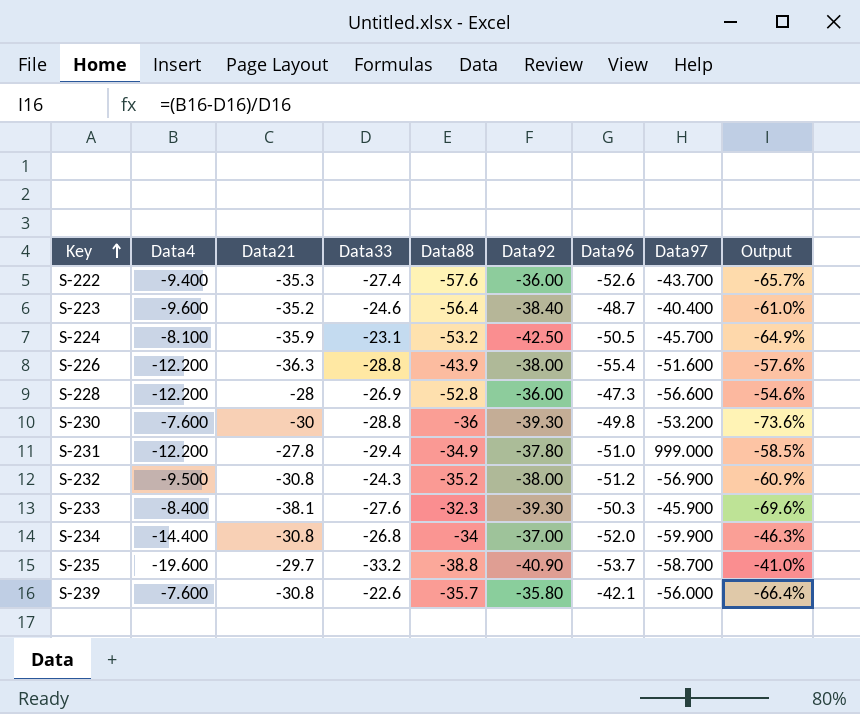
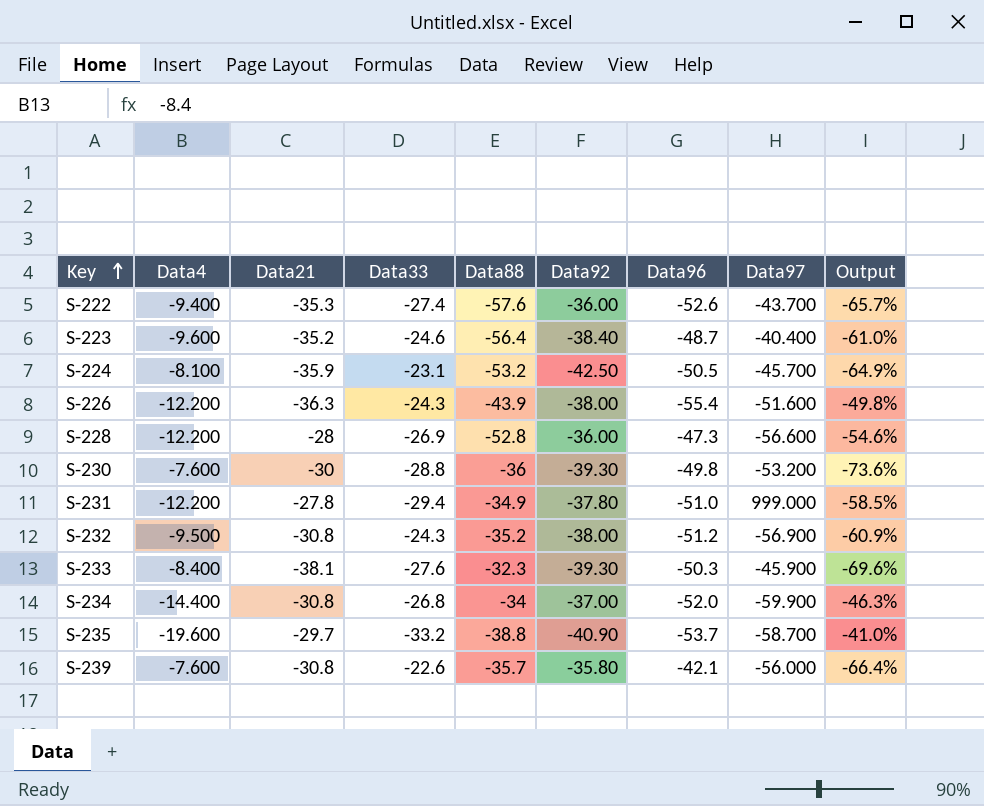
S-226 | Data33: -28.8 -> -24.3
S-226 | Output: -57.6% -> -49.8%

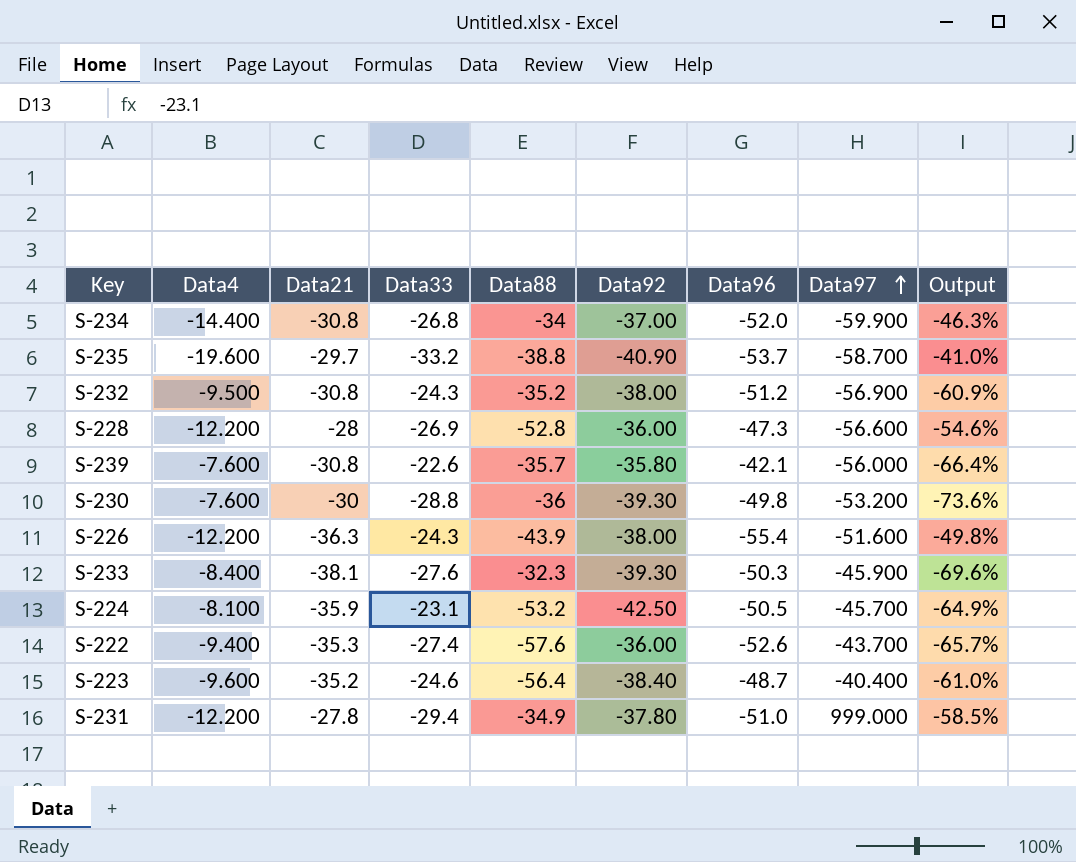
row order: Key ascending -> Data97 ascending

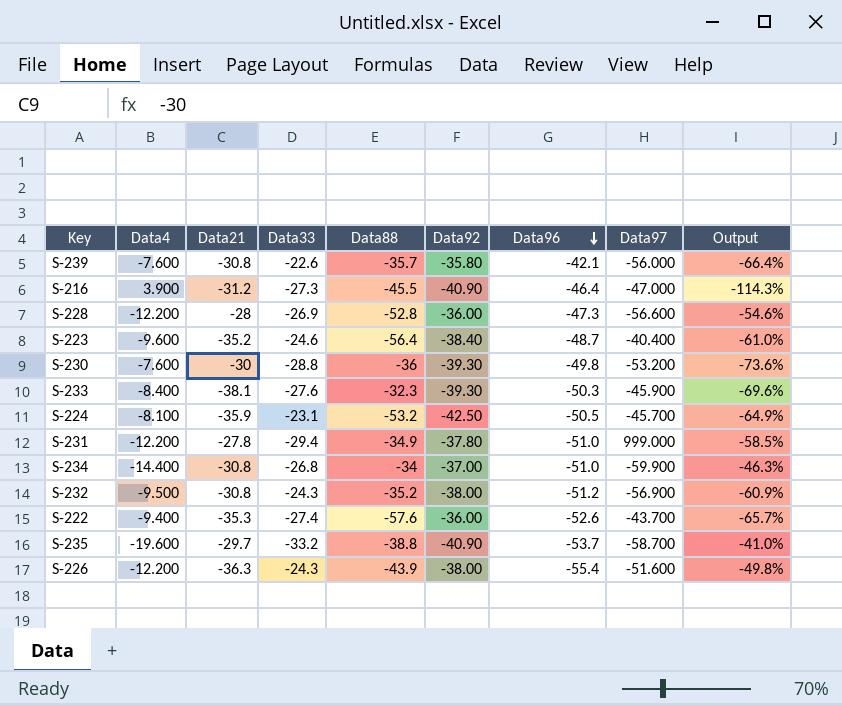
row order: Data97 ascending -> Data96 descending
row S-216: none -> 3.900 | -31.2 | -27.3 | -45.5 | -40.90 | -46.4 | -47.000 | -114.3%
S-234 | Data96: -52.0 -> -51.0

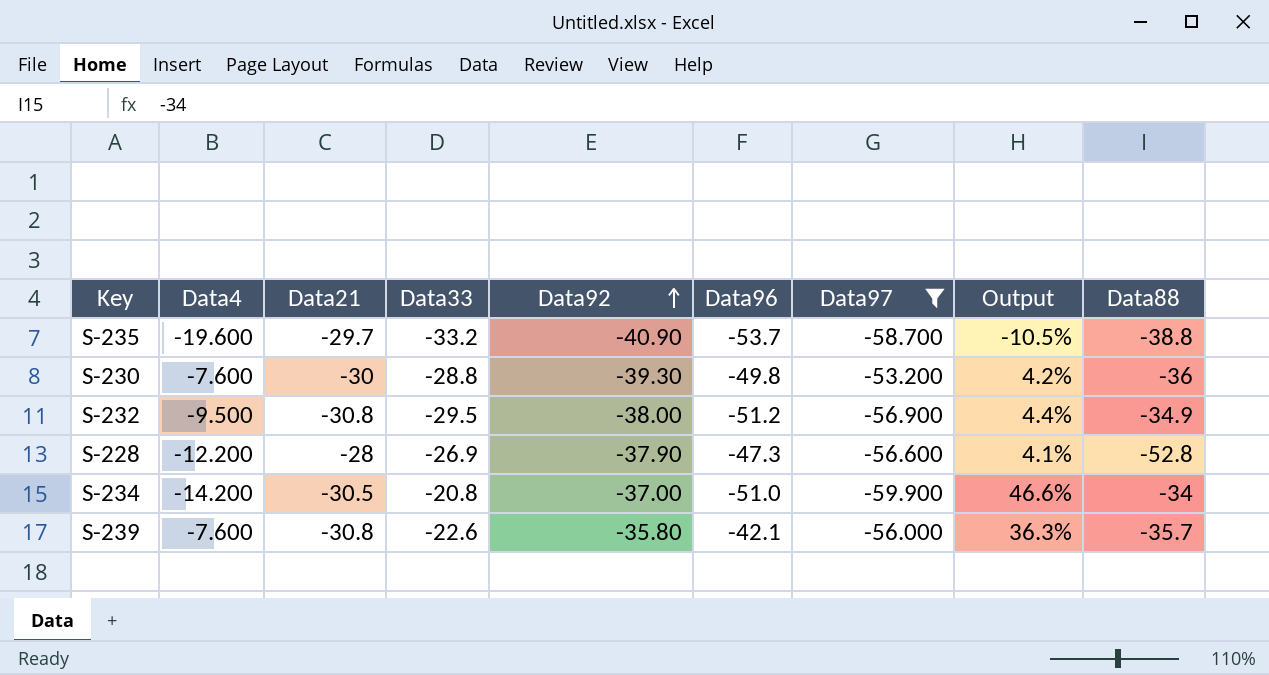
filter: none -> Data97 <= -53.200
row order: Data96 descending -> Data92 ascending
column Output | formula: ([Data4] - [Data33]) / [Data33] -> ([Data21] - [Data33]) / [Data33]
column Data88 | position: 5 -> 9
S-232 | Data33: -24.3 -> -29.5
S-232 | Data88: -35.2 -> -34.9
S-228 | Data92: -36.00 -> -37.90
S-234 | Data4: -14.400 -> -14.200
S-234 | Data21: -30.8 -> -30.5
S-234 | Data33: -26.8 -> -20.8

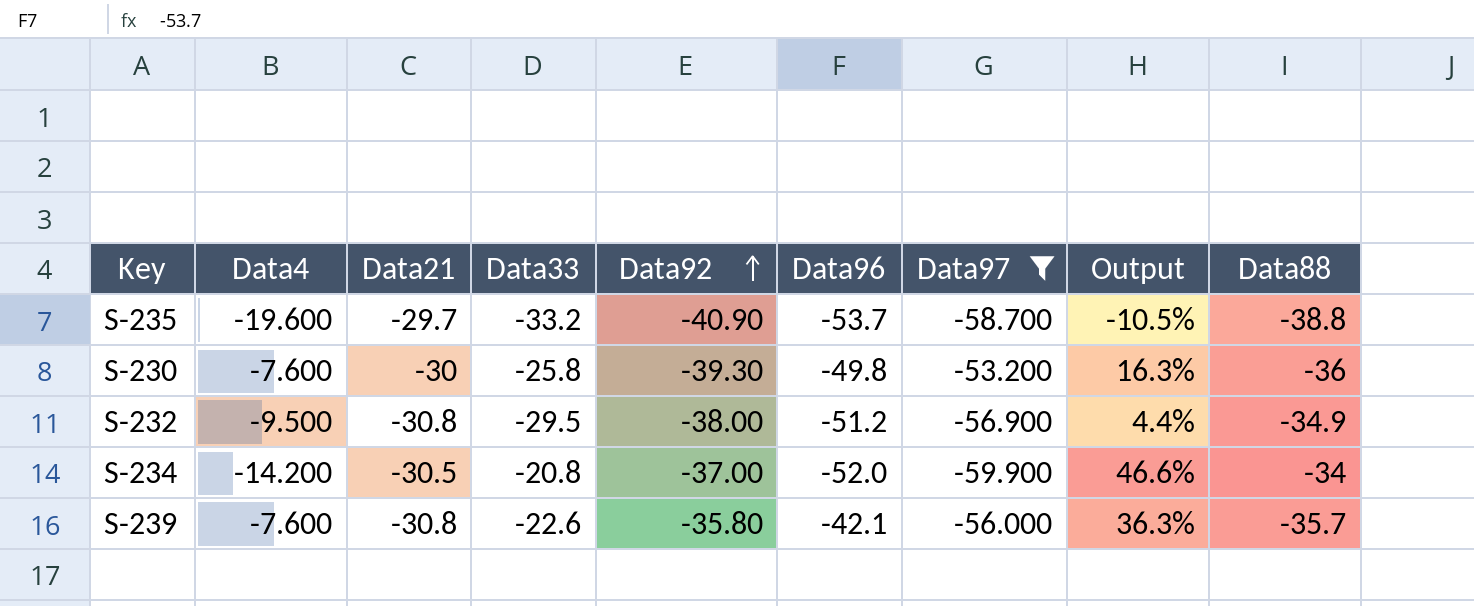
row S-228: -12.200 | -28 | -26.9 | -37.90 | -47.3 | -56.600 | 4.1% | -52.8 -> none
S-230 | Data33: -28.8 -> -25.8
S-230 | Output: 4.2% -> 16.3%
S-234 | Data96: -51.0 -> -52.0

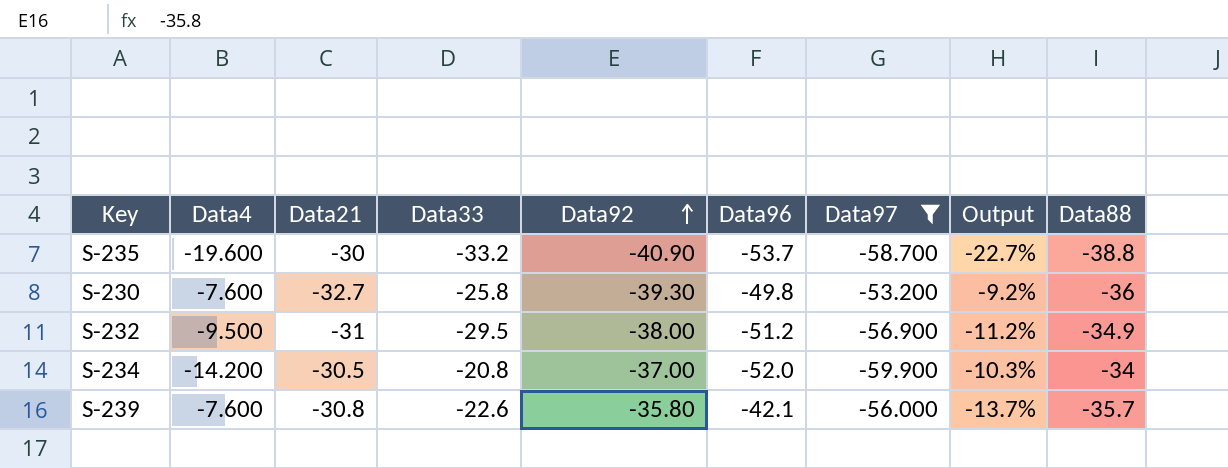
column Output | formula: ([Data21] - [Data33]) / [Data33] -> ([Data21] - [Data88]) / [Data88]
S-235 | Data21: -29.7 -> -30
S-230 | Data21: -30 -> -32.7
S-232 | Data21: -30.8 -> -31

